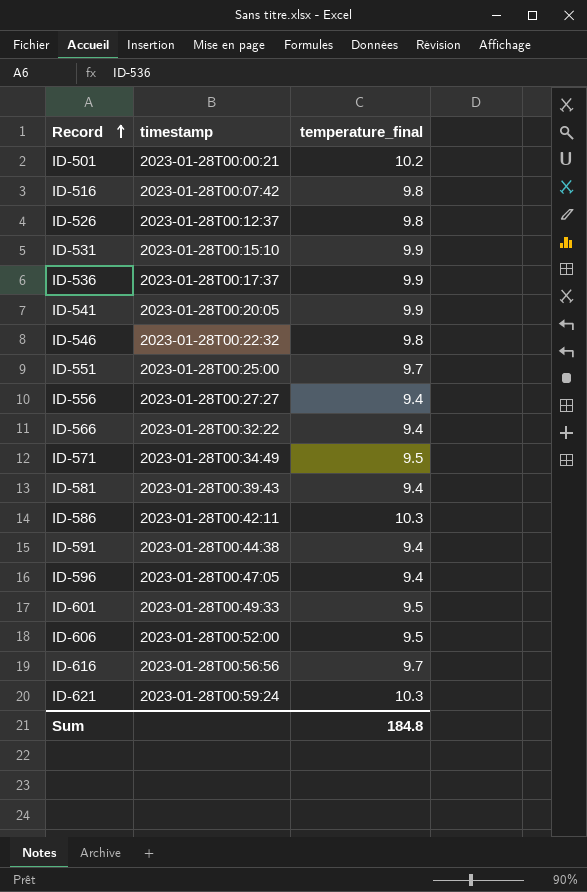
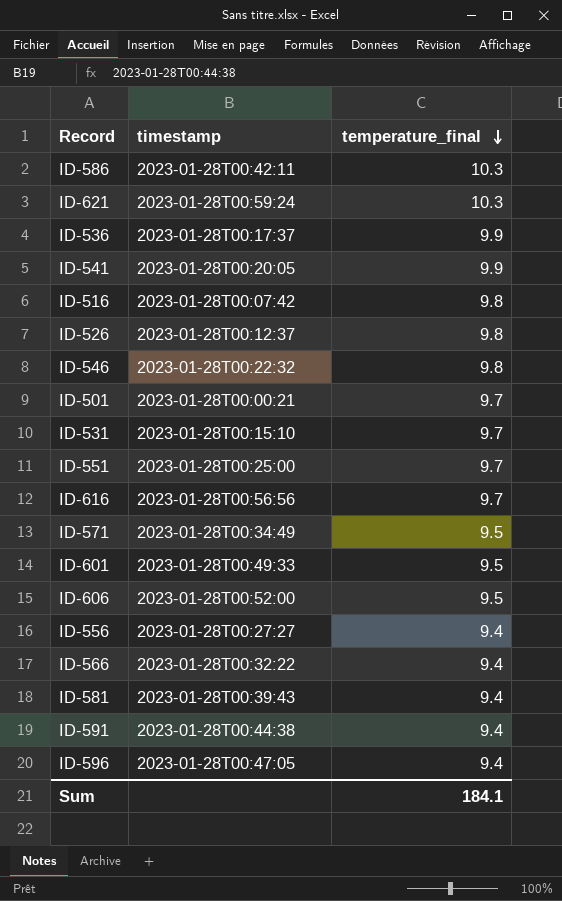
row order: Record ascending -> temperature_final descending
ID-501 | temperature_final: 10.2 -> 9.7
ID-531 | temperature_final: 9.9 -> 9.7
Sum | temperature_final: 184.8 -> 184.1

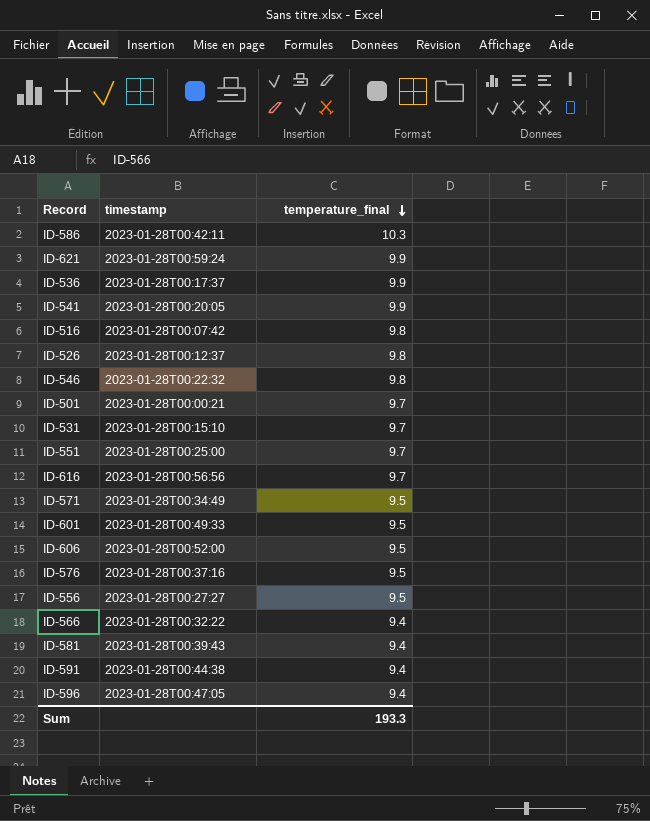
ID-621 | temperature_final: 10.3 -> 9.9
row ID-576: none -> 2023-01-28T00:37:16 | 9.5
ID-556 | temperature_final: 9.4 -> 9.5
Sum | temperature_final: 184.1 -> 193.3

